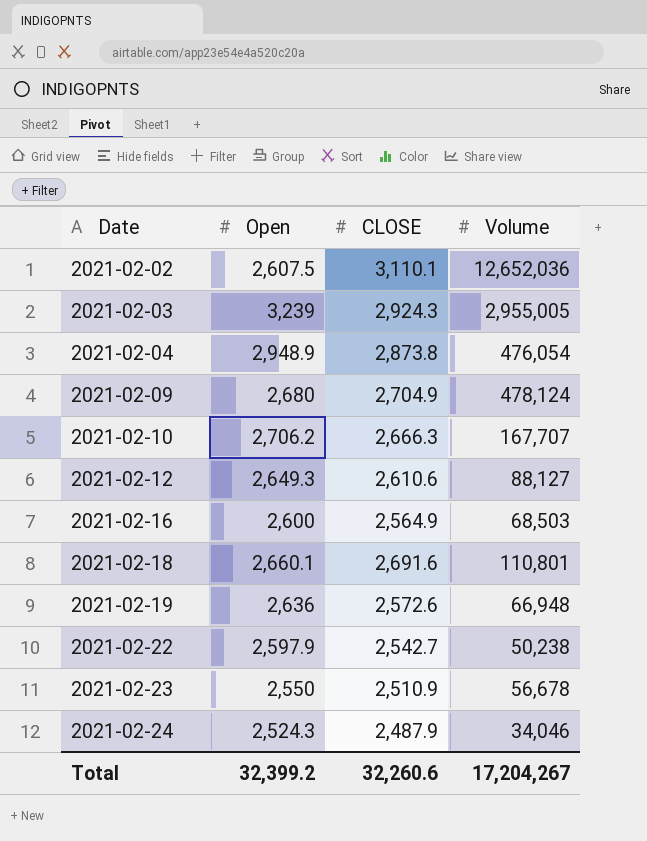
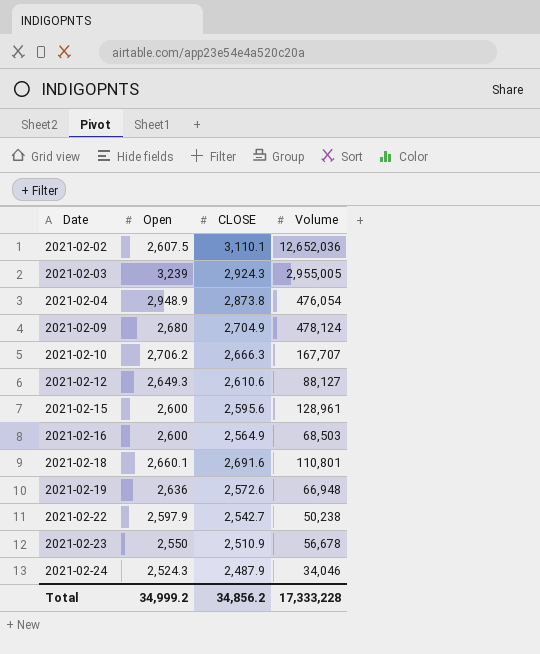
row 2021-02-15: none -> 2,600 | 2,595.6 | 128,961
Total | Open: 32,399.2 -> 34,999.2
Total | CLOSE: 32,260.6 -> 34,856.2
Total | Volume: 17,204,267 -> 17,333,228

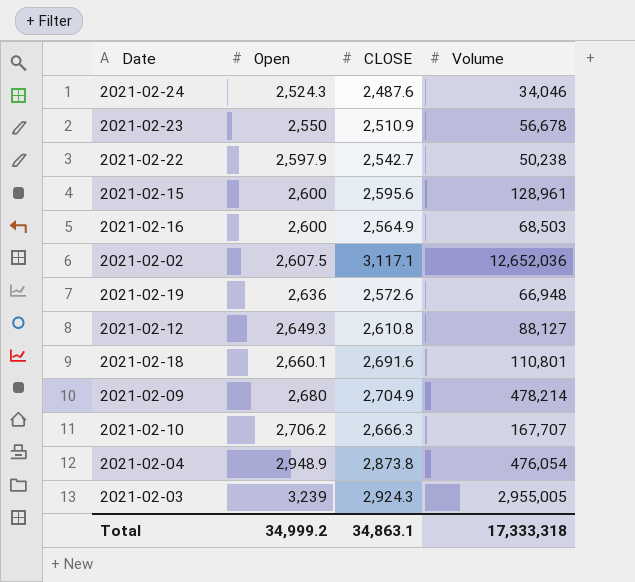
row order: Date ascending -> Open ascending
2021-02-24 | CLOSE: 2,487.9 -> 2,487.6
2021-02-02 | CLOSE: 3,110.1 -> 3,117.1
2021-02-12 | CLOSE: 2,610.6 -> 2,610.8
2021-02-09 | Volume: 478,124 -> 478,214
Total | CLOSE: 34,856.2 -> 34,863.1
Total | Volume: 17,333,228 -> 17,333,318

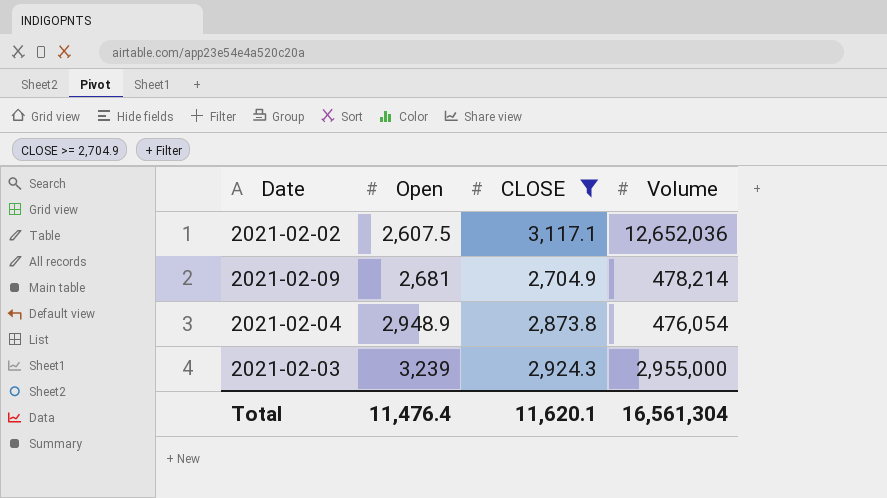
filter: none -> CLOSE >= 2,704.9
2021-02-09 | Open: 2,680 -> 2,681
2021-02-03 | Volume: 2,955,005 -> 2,955,000
Total | Open: 34,999.2 -> 11,476.4
Total | CLOSE: 34,863.1 -> 11,620.1
Total | Volume: 17,333,318 -> 16,561,304

